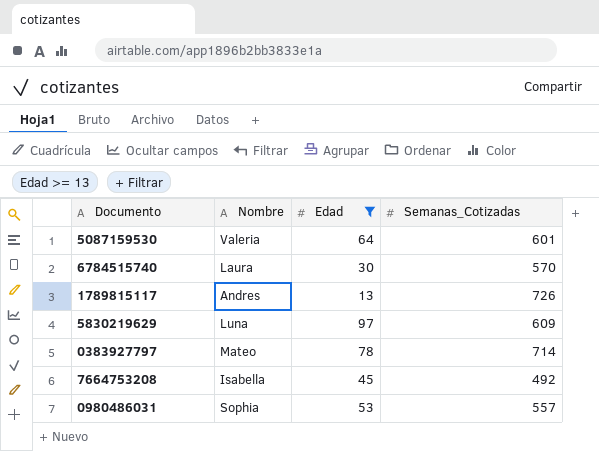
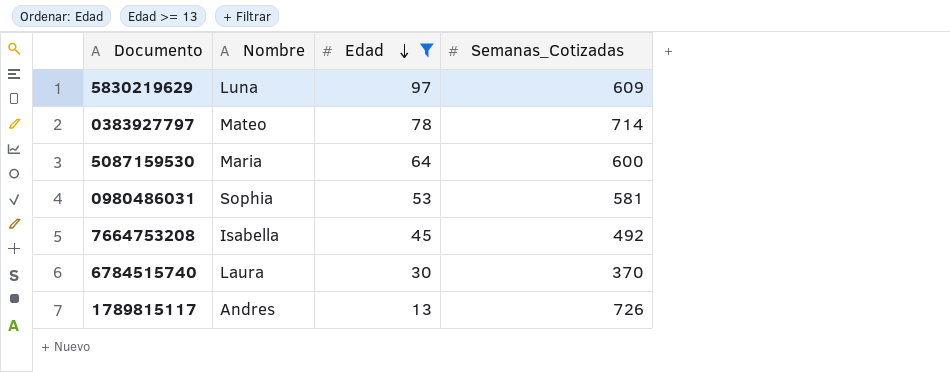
row order: none -> Edad descending
5087159530 | Nombre: Valeria -> Maria
5087159530 | Semanas_Cotizadas: 601 -> 600
0980486031 | Semanas_Cotizadas: 557 -> 581
6784515740 | Semanas_Cotizadas: 570 -> 370

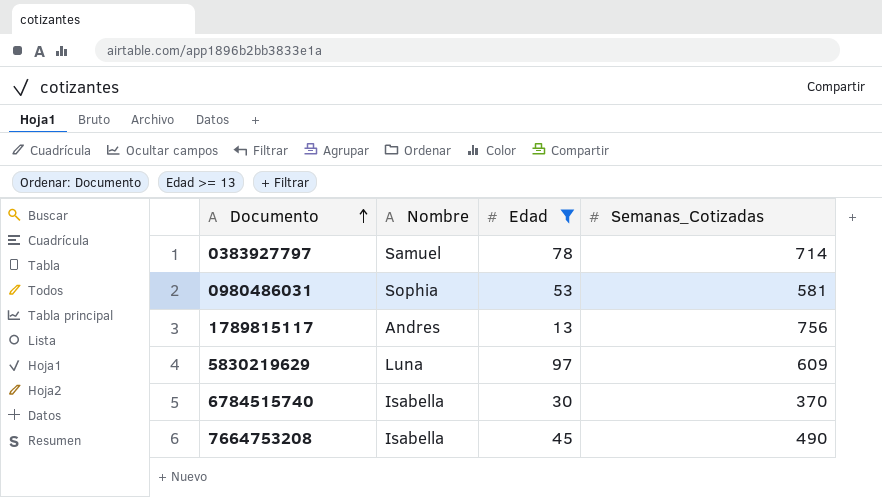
row order: Edad descending -> Documento ascending
row 5087159530: Maria | 64 | 600 -> none
0383927797 | Nombre: Mateo -> Samuel
1789815117 | Semanas_Cotizadas: 726 -> 756
6784515740 | Nombre: Laura -> Isabella
7664753208 | Semanas_Cotizadas: 492 -> 490

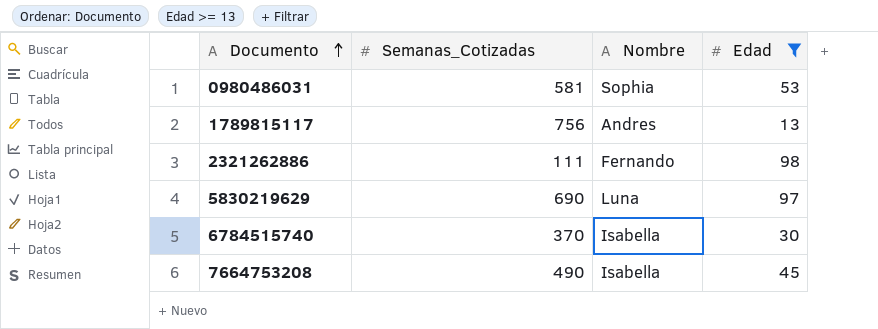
column Semanas_Cotizadas | position: 4 -> 2
row 0383927797: Samuel | 78 | 714 -> none
row 2321262886: none -> 111 | Fernando | 98
5830219629 | Semanas_Cotizadas: 609 -> 690

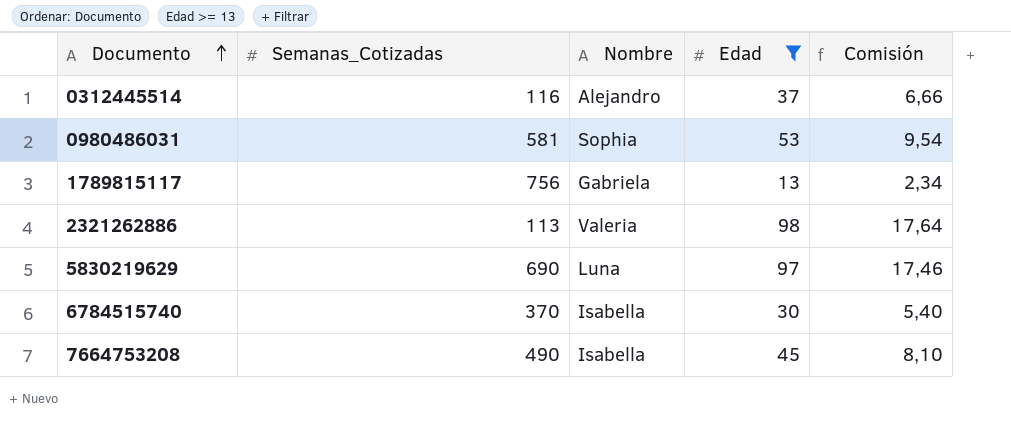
column Comisión | formula: none -> [Edad] * 0,18
row 0312445514: none -> 116 | Alejandro | 37 | 6,66
1789815117 | Nombre: Andres -> Gabriela
2321262886 | Semanas_Cotizadas: 111 -> 113
2321262886 | Nombre: Fernando -> Valeria

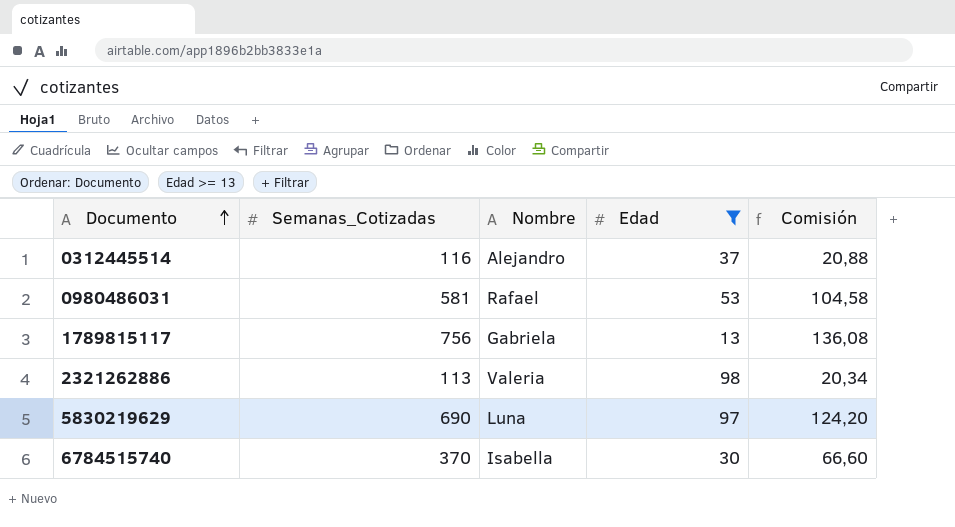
column Comisión | formula: [Edad] * 0,18 -> [Semanas_Cotizadas] * 0,18
row 7664753208: 490 | Isabella | 45 | 8,10 -> none
0980486031 | Nombre: Sophia -> Rafael

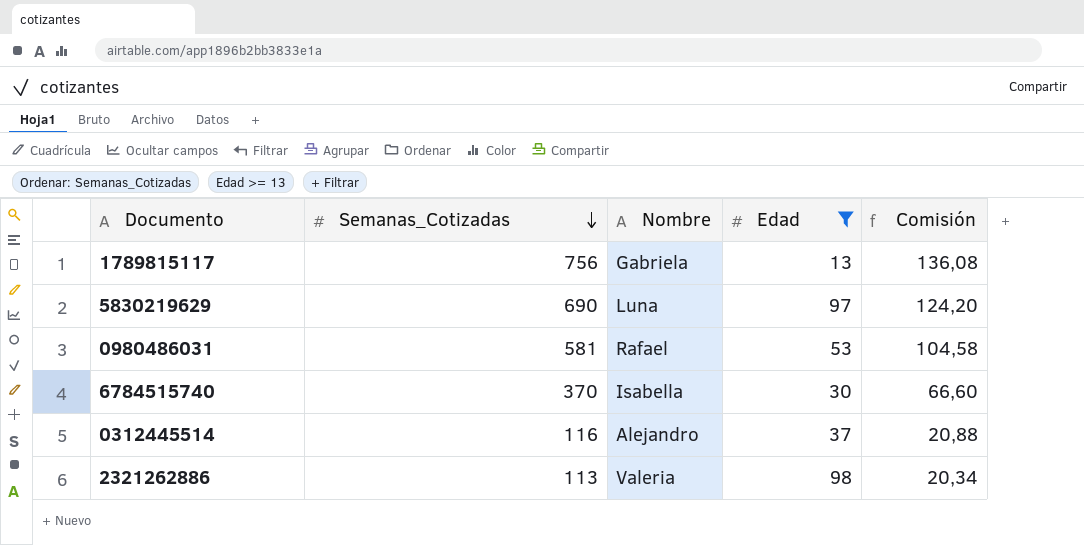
row order: Documento ascending -> Semanas_Cotizadas descending

